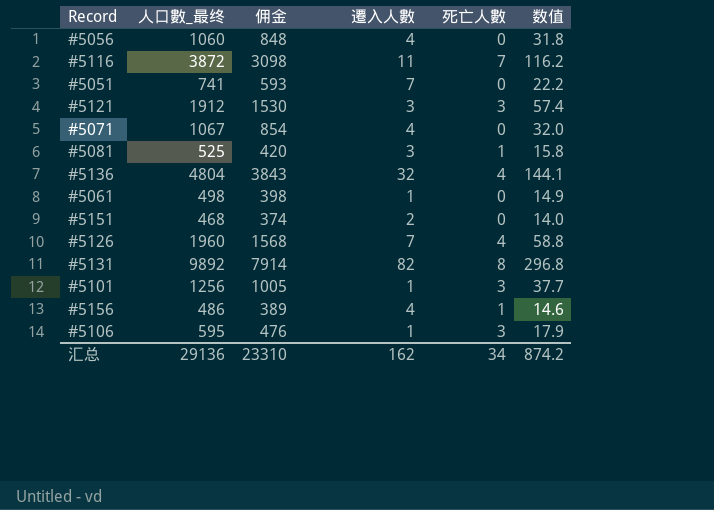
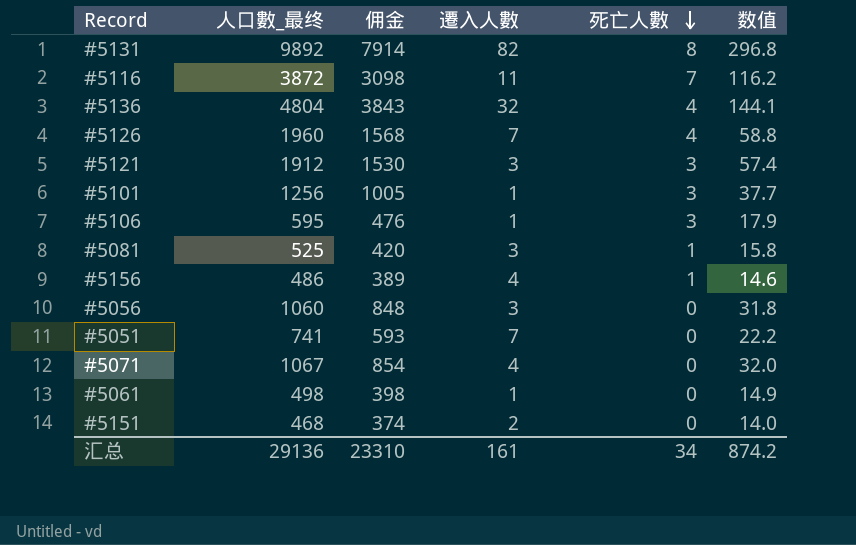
row order: none -> 死亡人數 descending
#5056 | 遷入人數: 4 -> 3
汇总 | 遷入人數: 162 -> 161

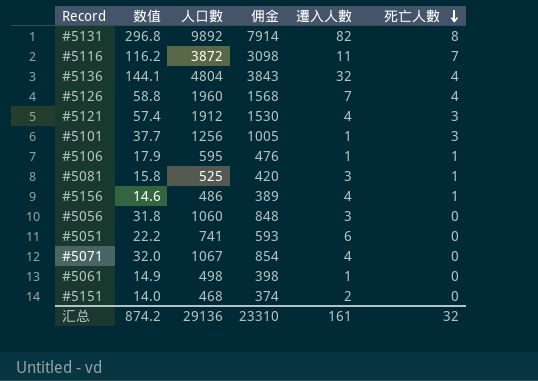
column 数值 | position: 6 -> 2
column name: 人口數_最终 -> 人口數
#5121 | 遷入人數: 3 -> 4
#5106 | 死亡人數: 3 -> 1
#5051 | 遷入人數: 7 -> 6
汇总 | 死亡人數: 34 -> 32

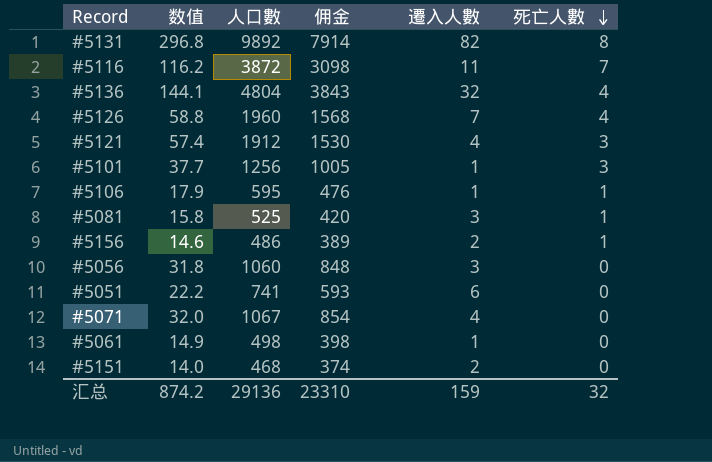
#5156 | 遷入人數: 4 -> 2
汇总 | 遷入人數: 161 -> 159

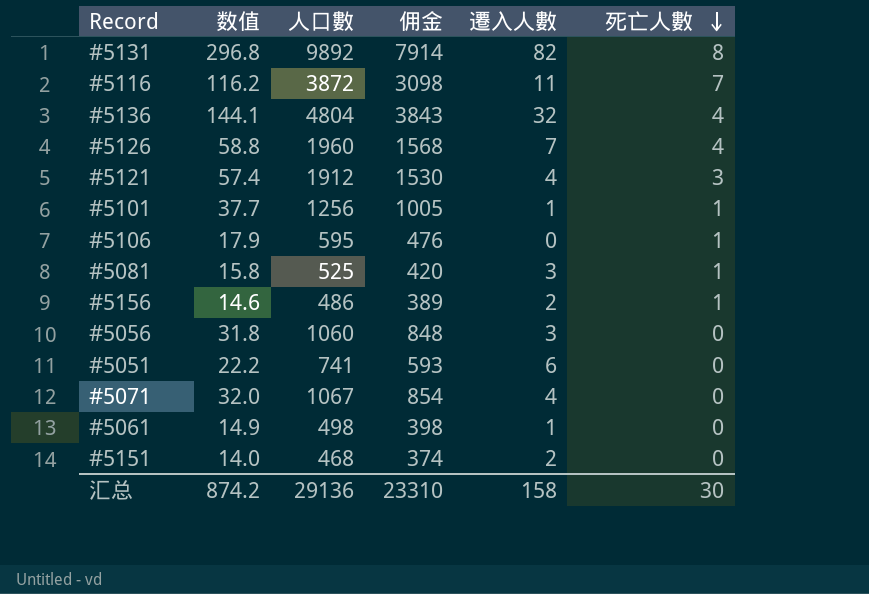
#5101 | 死亡人數: 3 -> 1
#5106 | 遷入人數: 1 -> 0
汇总 | 遷入人數: 159 -> 158
汇总 | 死亡人數: 32 -> 30

